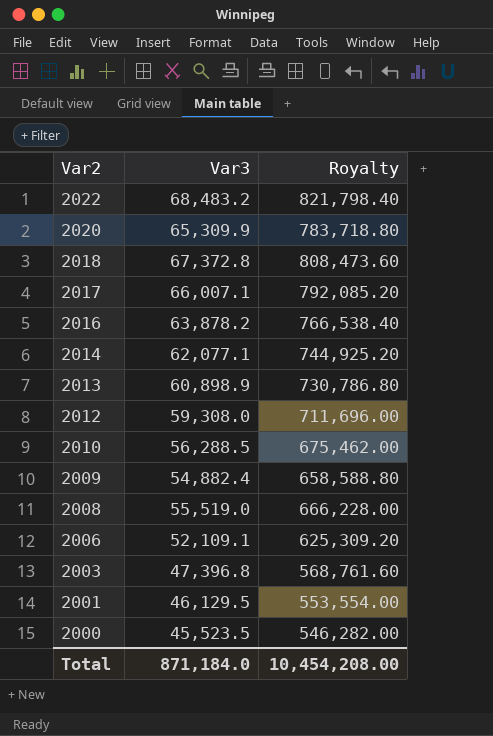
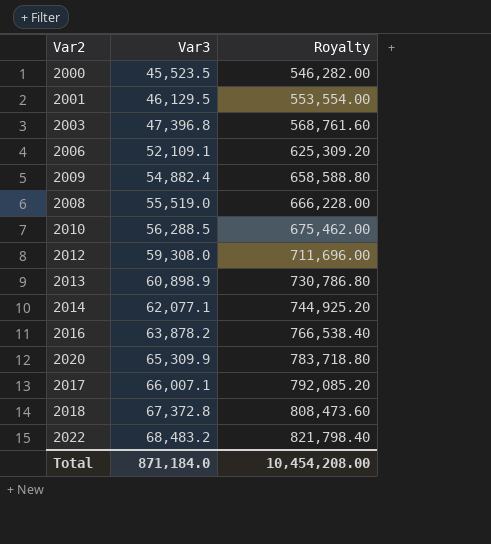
row order: Var2 descending -> Var3 ascending

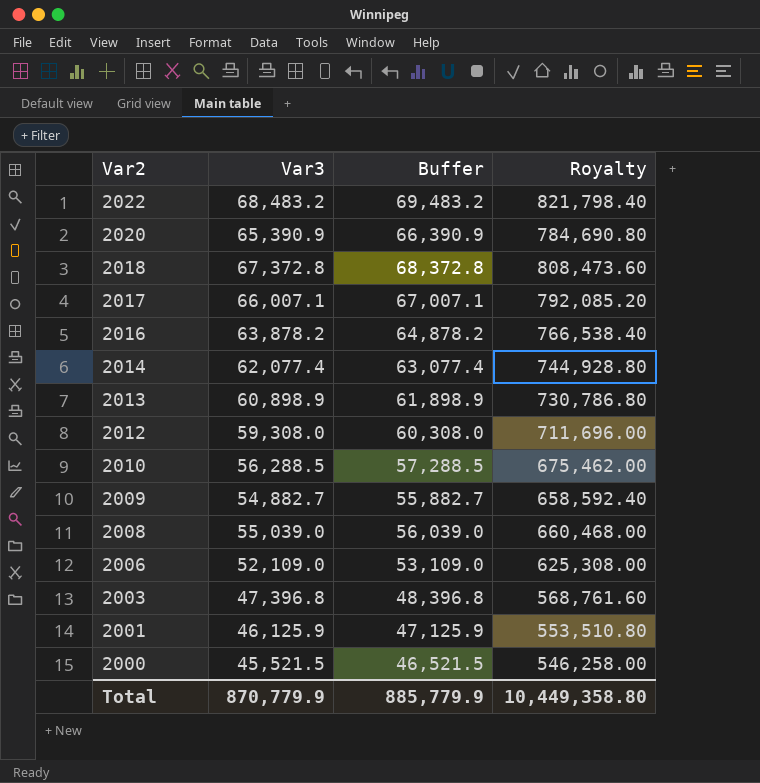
row order: Var3 ascending -> Var2 descending
column Buffer | formula: none -> [Var3] + 1000
2020 | Var3: 65,309.9 -> 65,390.9
2020 | Royalty: 783,718.80 -> 784,690.80
2014 | Var3: 62,077.1 -> 62,077.4
2014 | Royalty: 744,925.20 -> 744,928.80
2009 | Var3: 54,882.4 -> 54,882.7
2009 | Royalty: 658,588.80 -> 658,592.40
2008 | Var3: 55,519.0 -> 55,039.0
2008 | Royalty: 666,228.00 -> 660,468.00
2006 | Var3: 52,109.1 -> 52,109.0
2006 | Royalty: 625,309.20 -> 625,308.00
2001 | Var3: 46,129.5 -> 46,125.9
2001 | Royalty: 553,554.00 -> 553,510.80
2000 | Var3: 45,523.5 -> 45,521.5
2000 | Royalty: 546,282.00 -> 546,258.00
Total | Var3: 871,184.0 -> 870,779.9
Total | Royalty: 10,454,208.00 -> 10,449,358.80

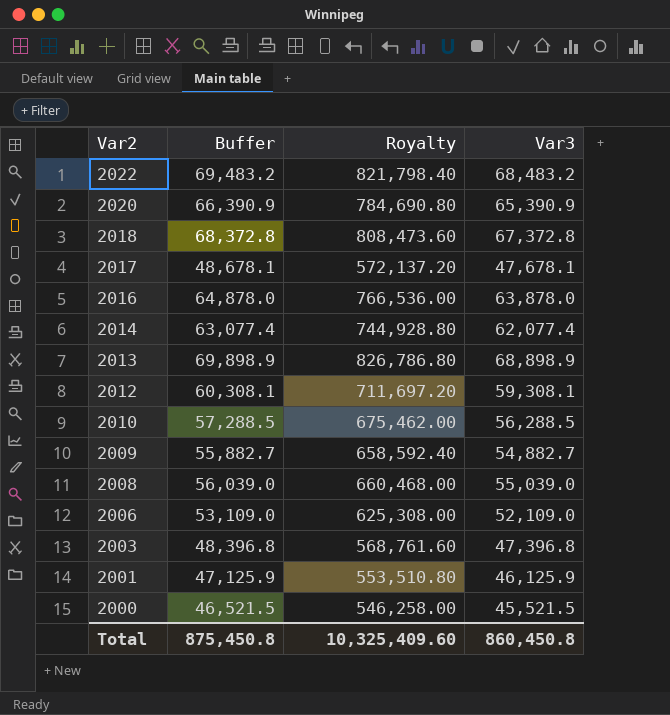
column Var3 | position: 2 -> 4
2017 | Buffer: 67,007.1 -> 48,678.1
2017 | Royalty: 792,085.20 -> 572,137.20
2017 | Var3: 66,007.1 -> 47,678.1
2016 | Buffer: 64,878.2 -> 64,878.0
2016 | Royalty: 766,538.40 -> 766,536.00
2016 | Var3: 63,878.2 -> 63,878.0
2013 | Buffer: 61,898.9 -> 69,898.9
2013 | Royalty: 730,786.80 -> 826,786.80
2013 | Var3: 60,898.9 -> 68,898.9
2012 | Buffer: 60,308.0 -> 60,308.1
2012 | Royalty: 711,696.00 -> 711,697.20
2012 | Var3: 59,308.0 -> 59,308.1
Total | Buffer: 885,779.9 -> 875,450.8
Total | Royalty: 10,449,358.80 -> 10,325,409.60
Total | Var3: 870,779.9 -> 860,450.8

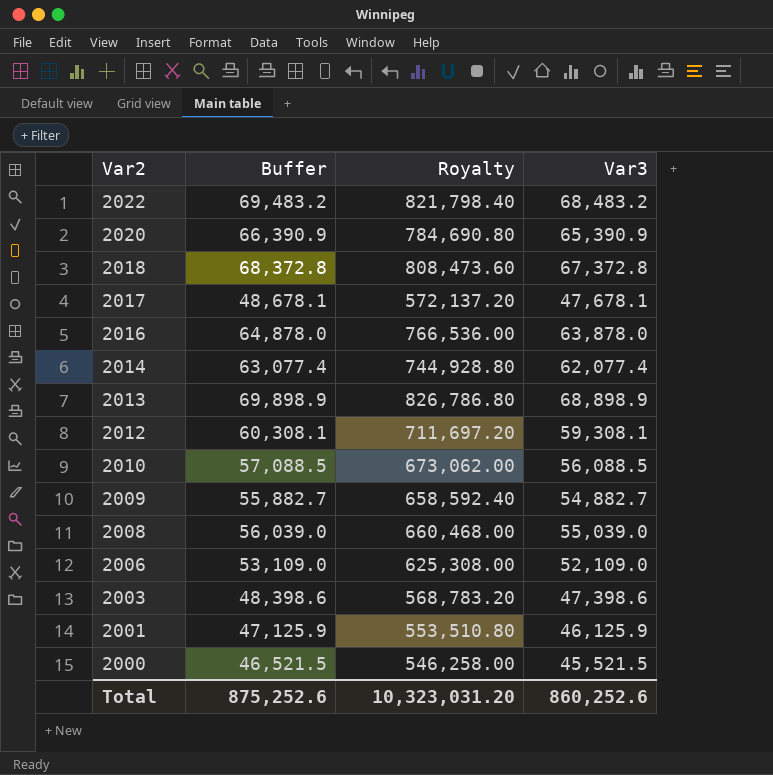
2010 | Buffer: 57,288.5 -> 57,088.5
2010 | Royalty: 675,462.00 -> 673,062.00
2010 | Var3: 56,288.5 -> 56,088.5
2003 | Buffer: 48,396.8 -> 48,398.6
2003 | Royalty: 568,761.60 -> 568,783.20
2003 | Var3: 47,396.8 -> 47,398.6
Total | Buffer: 875,450.8 -> 875,252.6
Total | Royalty: 10,325,409.60 -> 10,323,031.20
Total | Var3: 860,450.8 -> 860,252.6

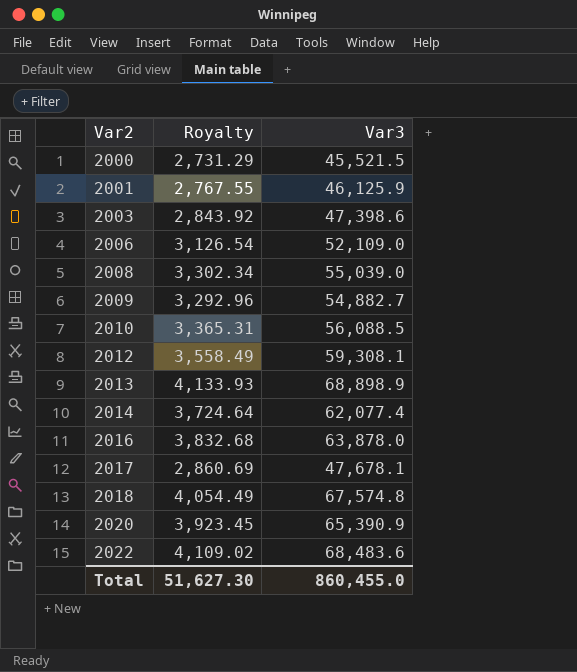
row order: Var2 descending -> Var2 ascending
column Buffer | formula: [Var3] + 1000 -> none
column Royalty | formula: [Var3] * 12 -> [Var3] * 0.06
2018 | Var3: 67,372.8 -> 67,574.8
2022 | Var3: 68,483.2 -> 68,483.6
Total | Royalty: 10,323,031.20 -> 51,627.30
Total | Var3: 860,252.6 -> 860,455.0

